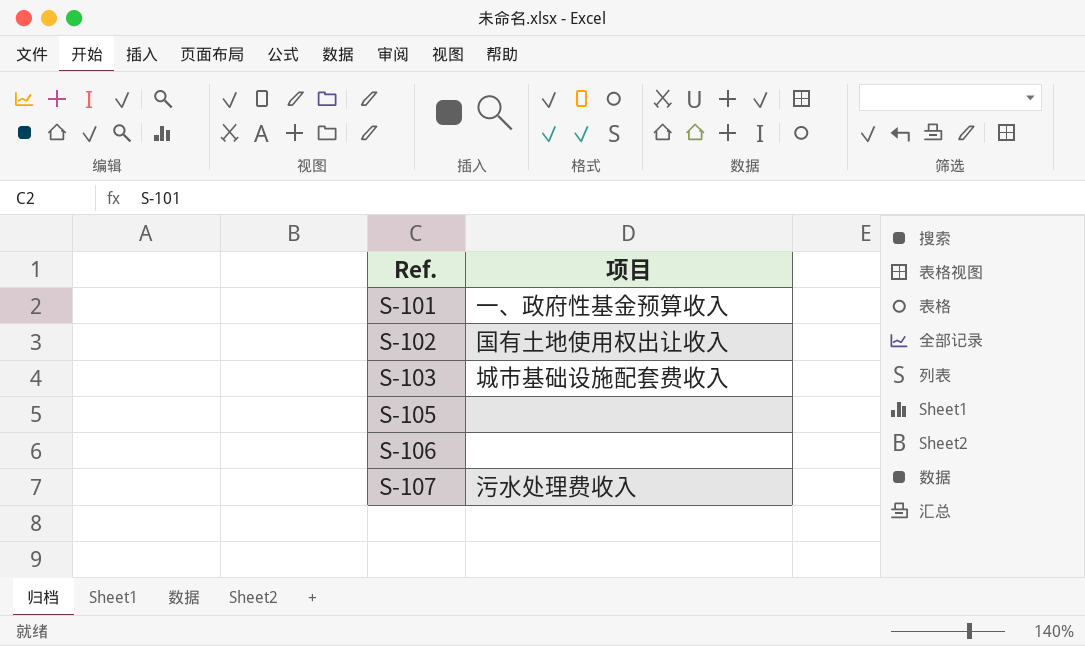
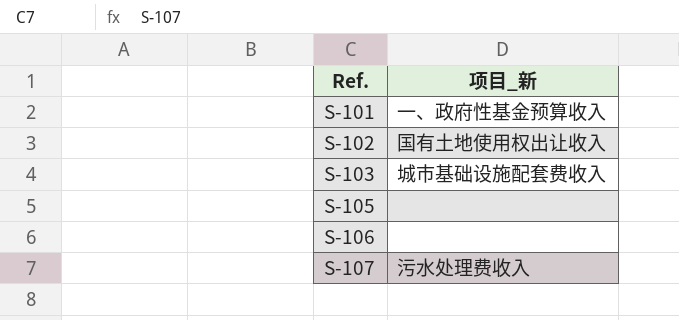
column name: 项目 -> 项目_新

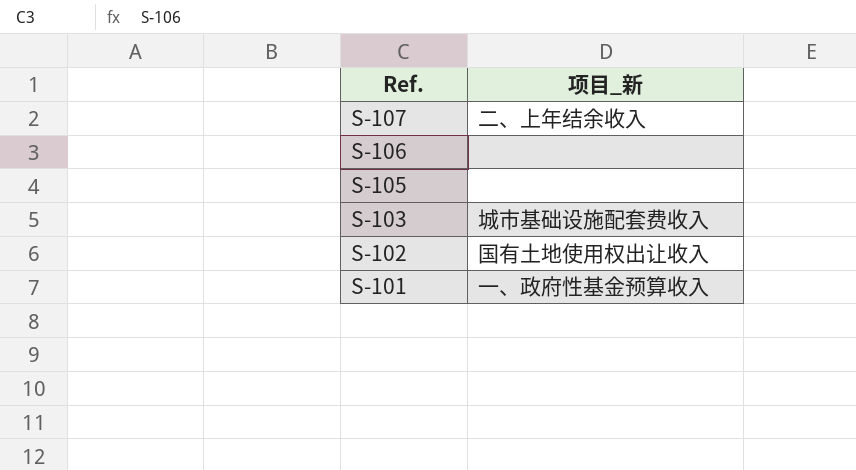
row order: Ref. ascending -> Ref. descending
S-107 | 项目_新: 污水处理费收入 -> 二、上年结余收入

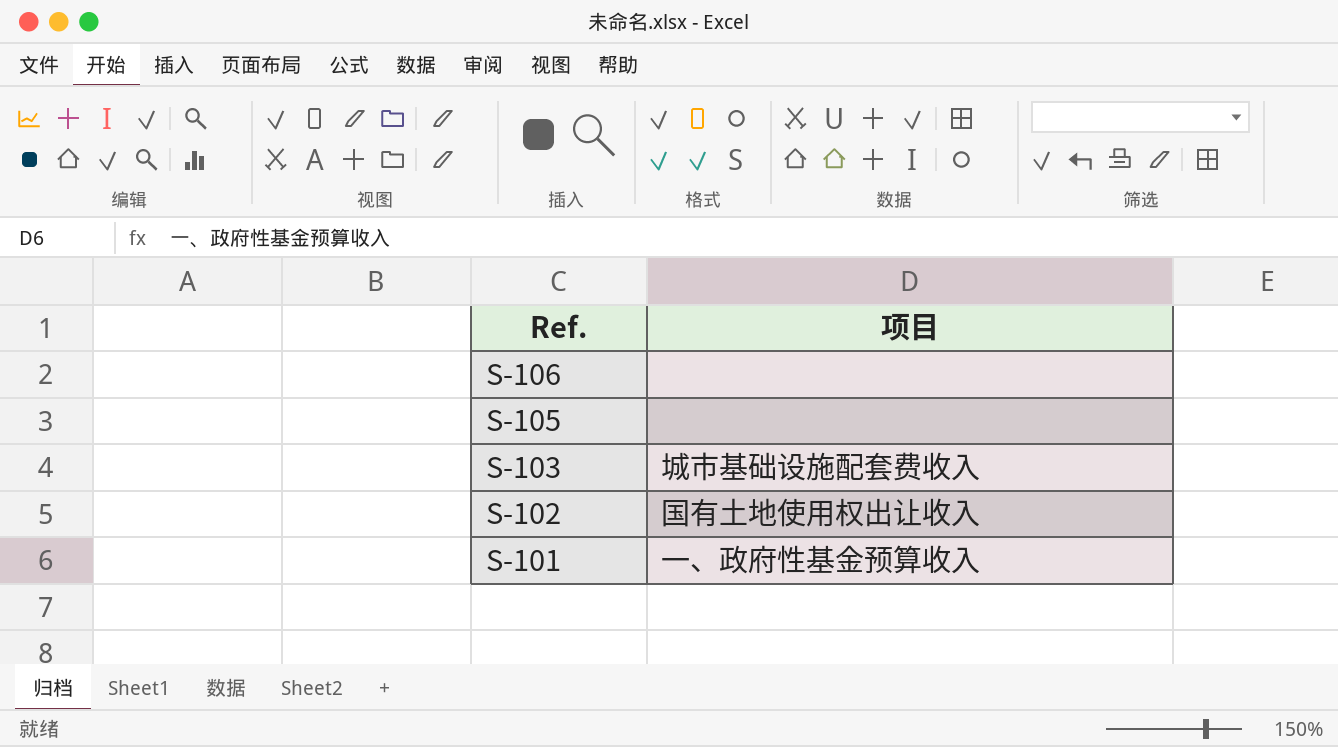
column name: 项目_新 -> 项目
row S-107: 二、上年结余收入 -> none

